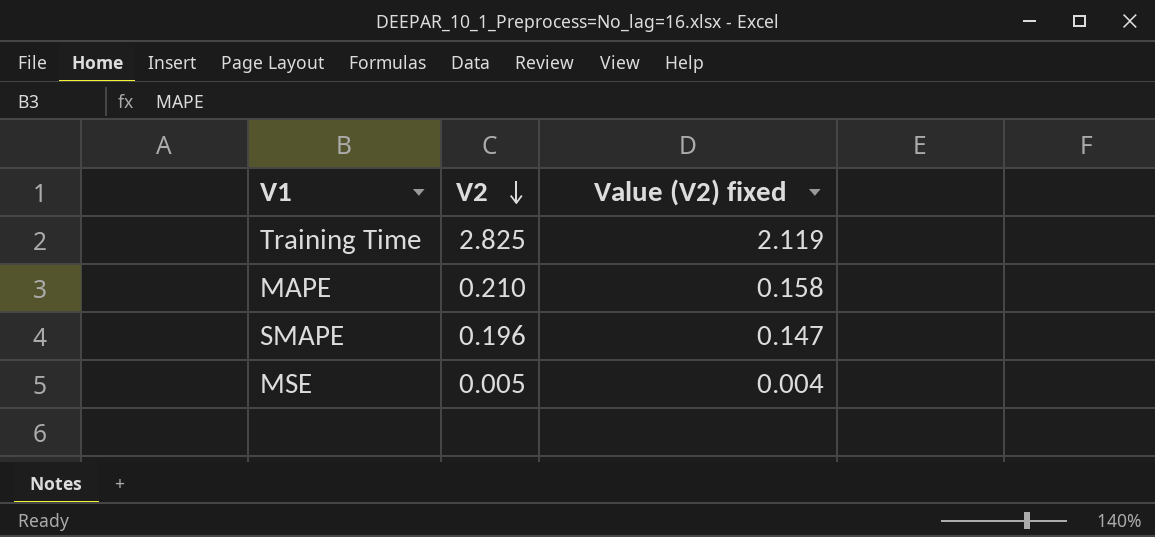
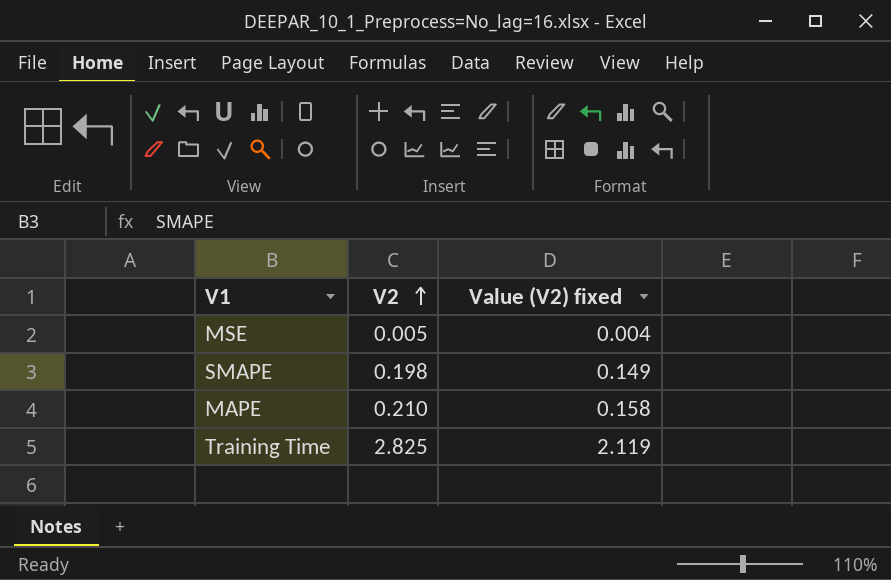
row order: V2 descending -> V2 ascending
SMAPE | V2: 0.196 -> 0.198
SMAPE | Value (V2) fixed: 0.147 -> 0.149

